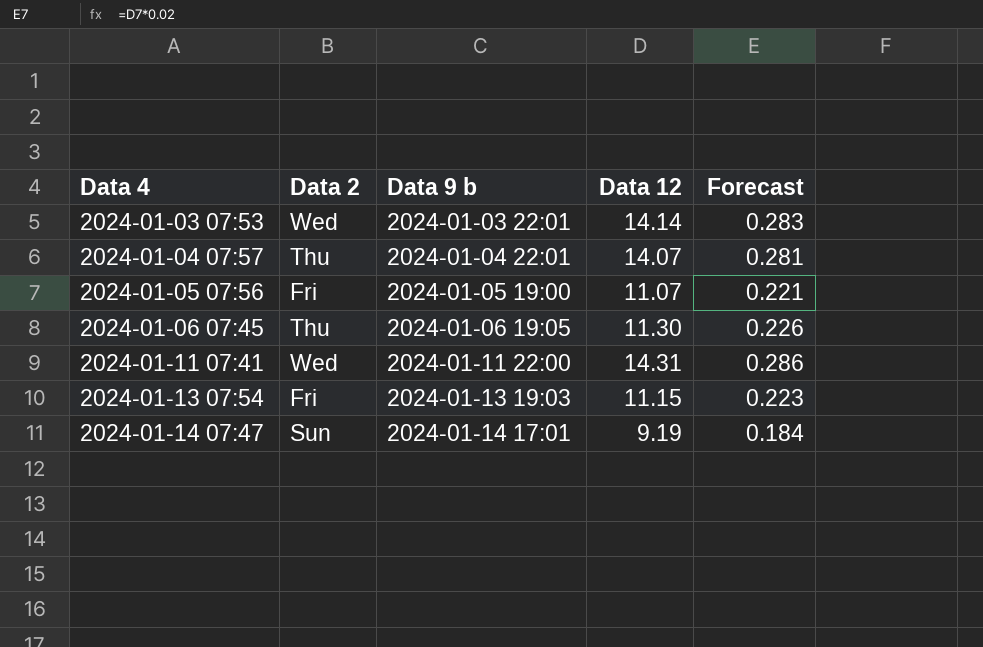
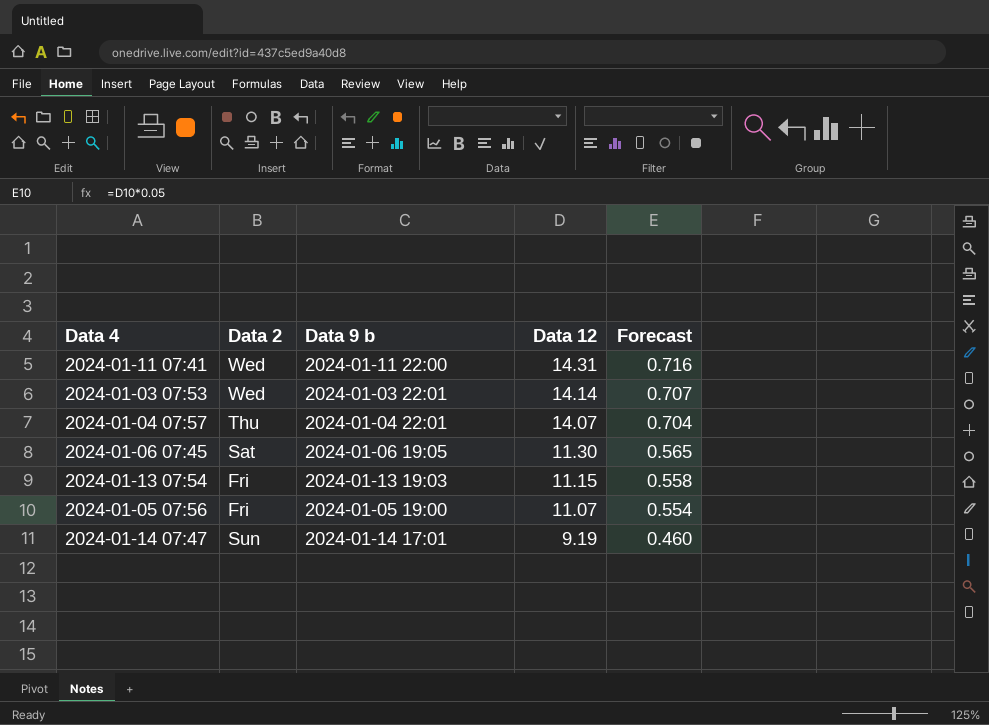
row order: Data 4 ascending -> Data 12 descending
column Forecast | formula: [Data 12] * 0.02 -> [Data 12] * 0.05
2024-01-06 07:45 | Data 2: Thu -> Sat

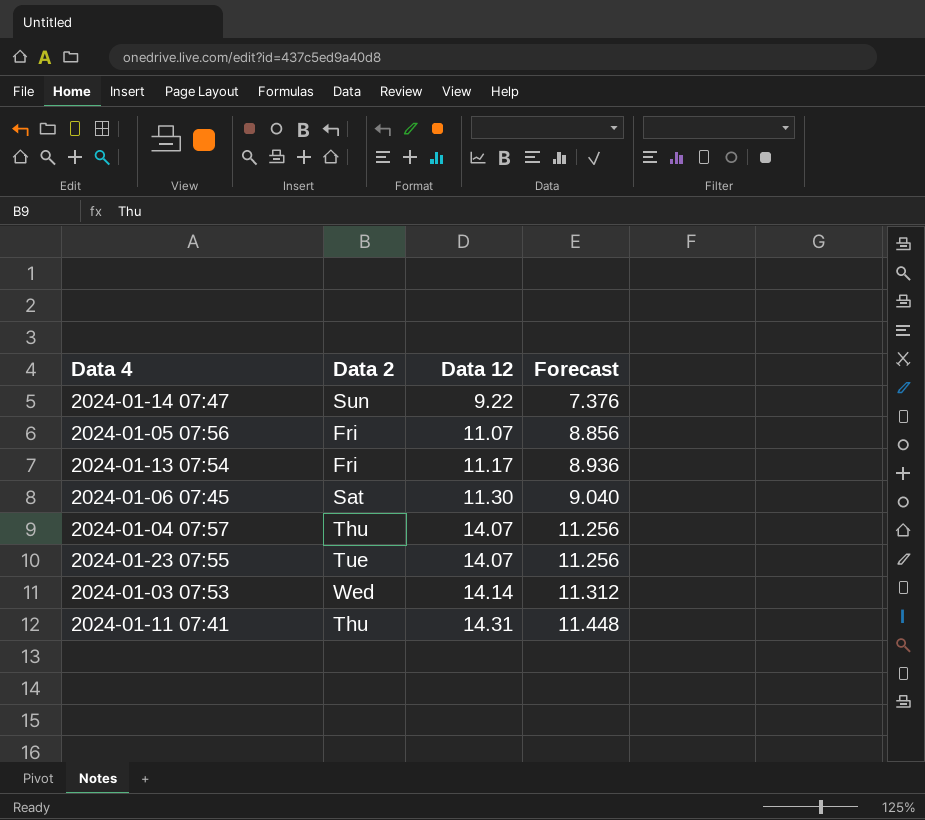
row order: Data 12 descending -> Data 12 ascending
column Data 9 b | position: 3 -> none
column Forecast | formula: [Data 12] * 0.05 -> [Data 12] * 0.8
2024-01-14 07:47 | Data 12: 9.19 -> 9.22
2024-01-13 07:54 | Data 12: 11.15 -> 11.17
row 2024-01-23 07:55: none -> Tue | 14.07 | 11.256
2024-01-11 07:41 | Data 2: Wed -> Thu

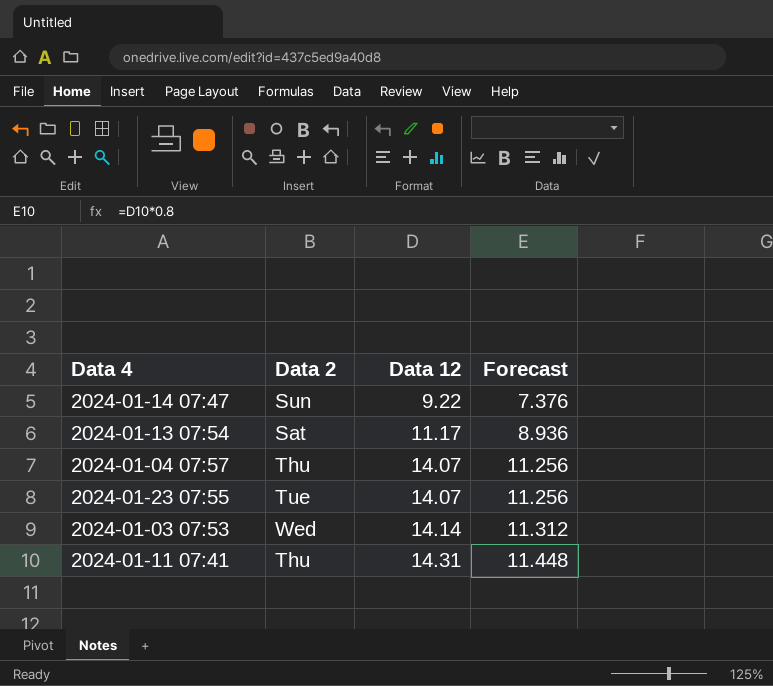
row 2024-01-05 07:56: Fri | 11.07 | 8.856 -> none
row 2024-01-06 07:45: Sat | 11.30 | 9.040 -> none
2024-01-13 07:54 | Data 2: Fri -> Sat

